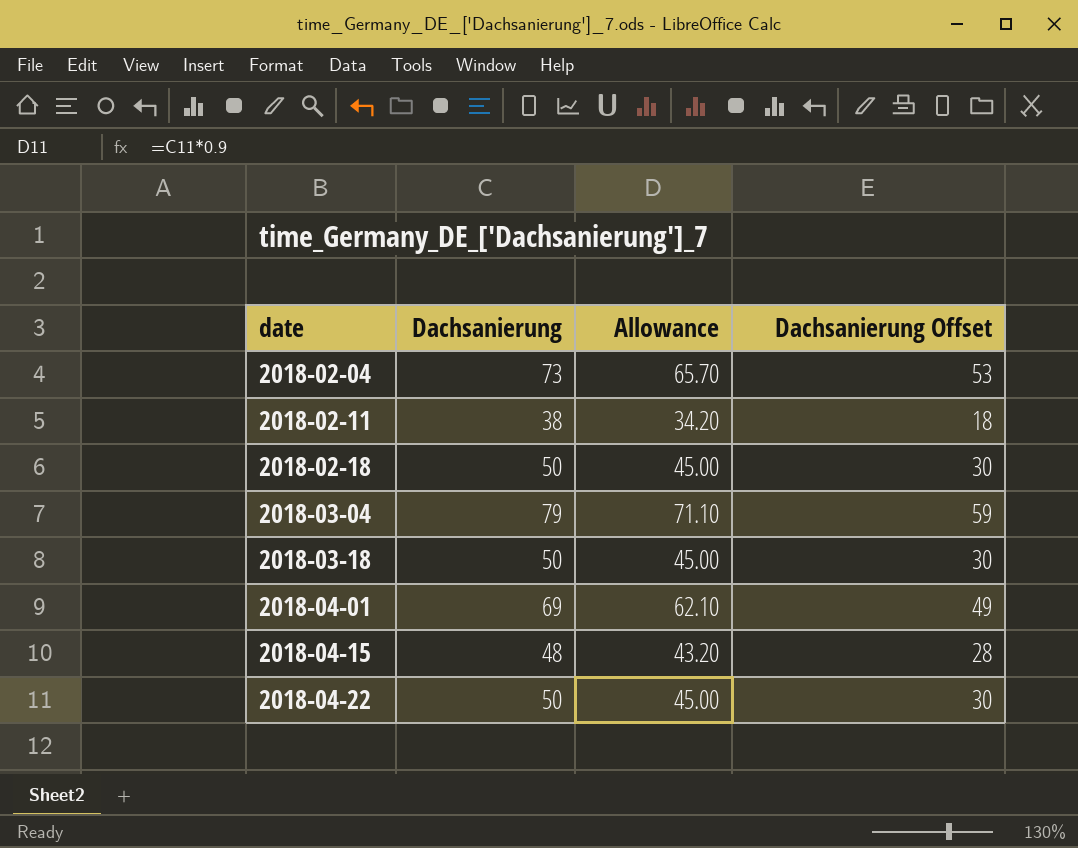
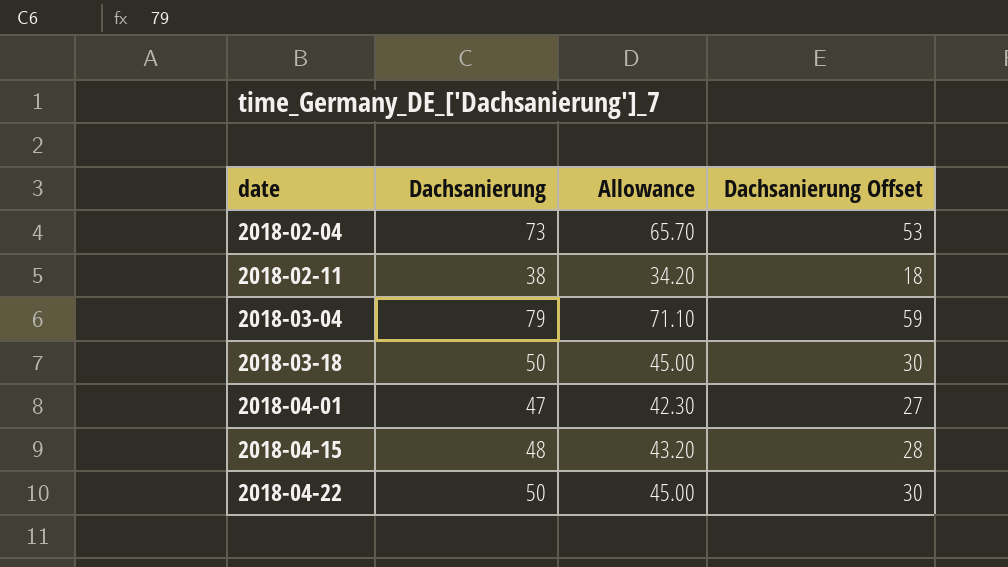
row 2018-02-18: 50 | 45.00 | 30 -> none
2018-04-01 | Dachsanierung: 69 -> 47
2018-04-01 | Allowance: 62.10 -> 42.30
2018-04-01 | Dachsanierung Offset: 49 -> 27

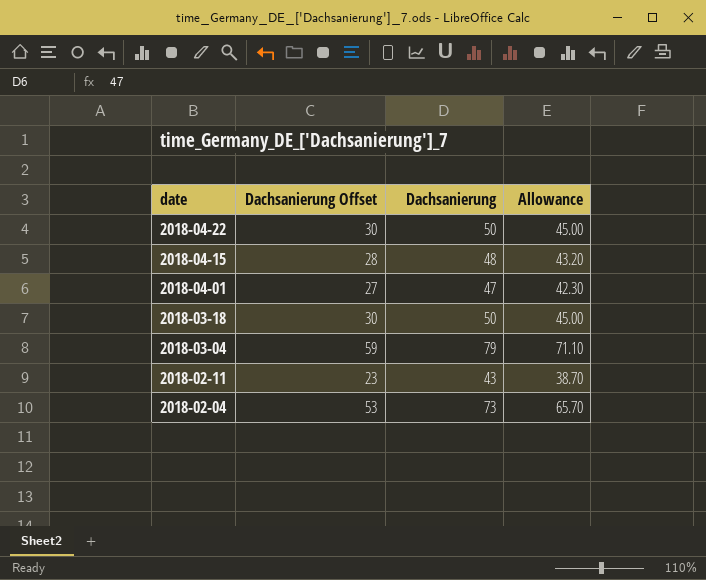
row order: date ascending -> date descending
column Dachsanierung Offset | position: 4 -> 2
2018-02-11 | Dachsanierung Offset: 18 -> 23
2018-02-11 | Dachsanierung: 38 -> 43
2018-02-11 | Allowance: 34.20 -> 38.70

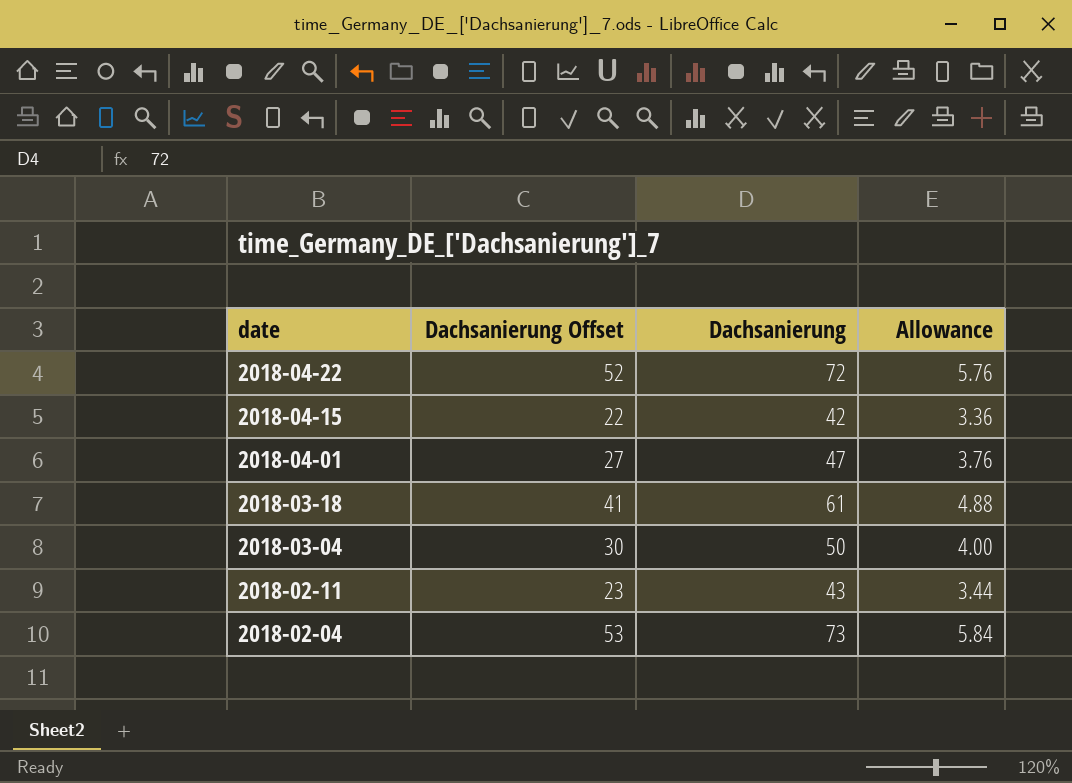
column Allowance | formula: [Dachsanierung] * 0.9 -> [Dachsanierung] * 0.08
2018-04-22 | Dachsanierung Offset: 30 -> 52
2018-04-22 | Dachsanierung: 50 -> 72
2018-04-15 | Dachsanierung Offset: 28 -> 22
2018-04-15 | Dachsanierung: 48 -> 42
2018-03-18 | Dachsanierung Offset: 30 -> 41
2018-03-18 | Dachsanierung: 50 -> 61
2018-03-04 | Dachsanierung Offset: 59 -> 30
2018-03-04 | Dachsanierung: 79 -> 50

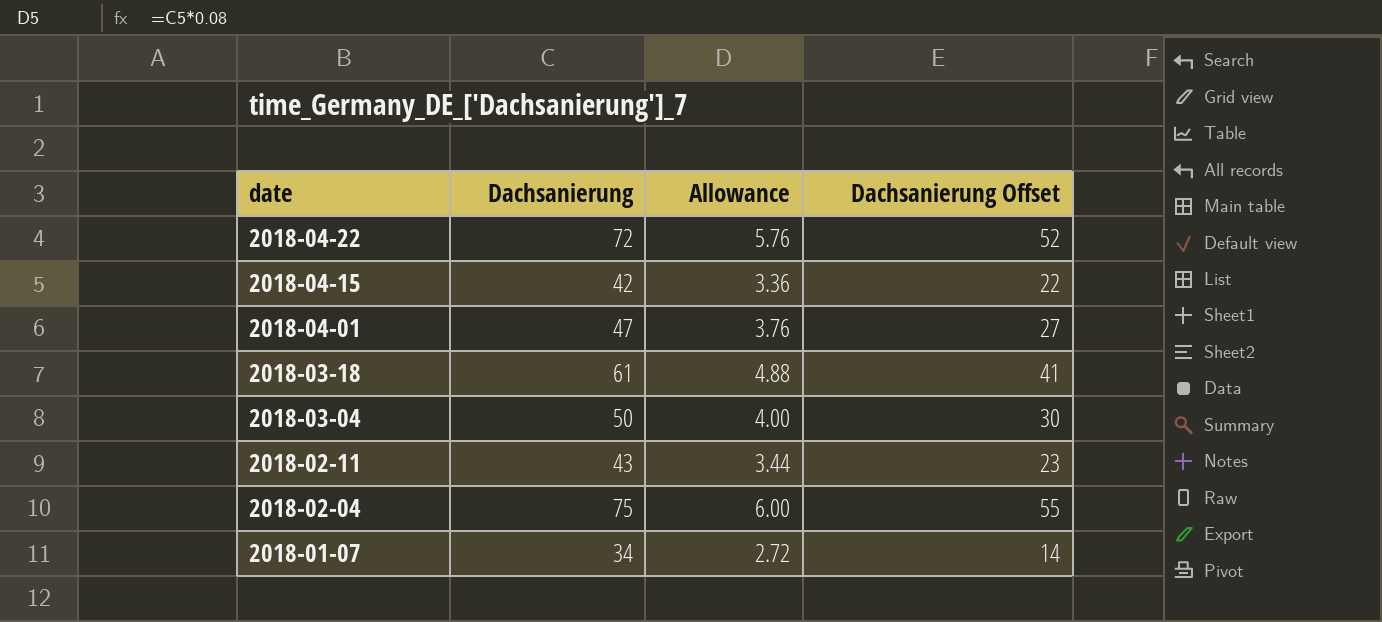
column Dachsanierung Offset | position: 2 -> 4
2018-02-04 | Dachsanierung: 73 -> 75
2018-02-04 | Allowance: 5.84 -> 6.00
2018-02-04 | Dachsanierung Offset: 53 -> 55
row 2018-01-07: none -> 34 | 2.72 | 14

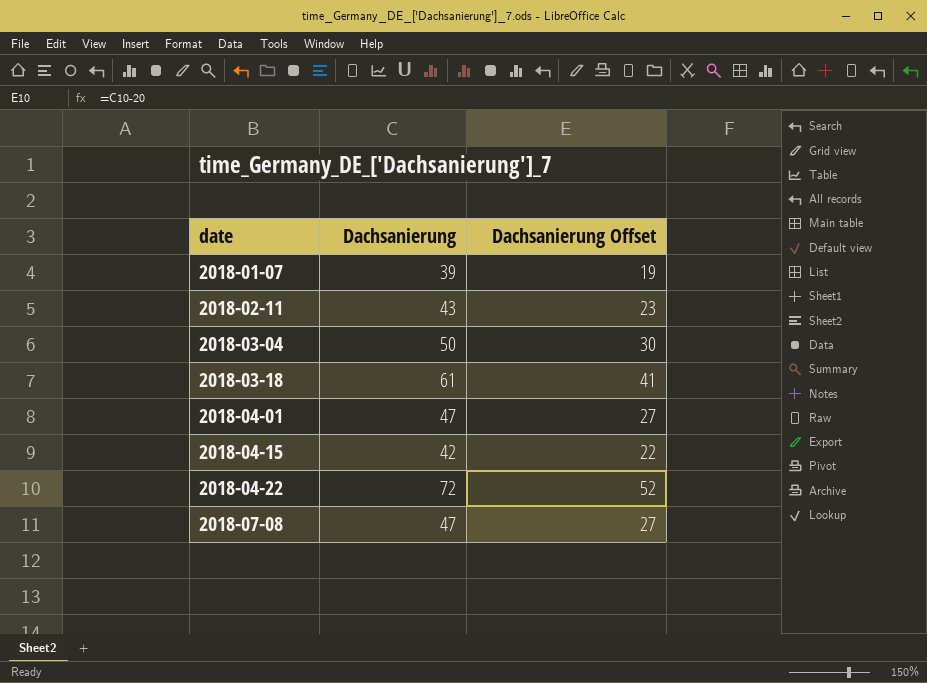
row order: date descending -> date ascending
column Allowance | formula: [Dachsanierung] * 0.08 -> none
row 2018-02-04: 75 | 6.00 | 55 -> none
2018-01-07 | Dachsanierung: 34 -> 39
2018-01-07 | Dachsanierung Offset: 14 -> 19
row 2018-07-08: none -> 47 | 27

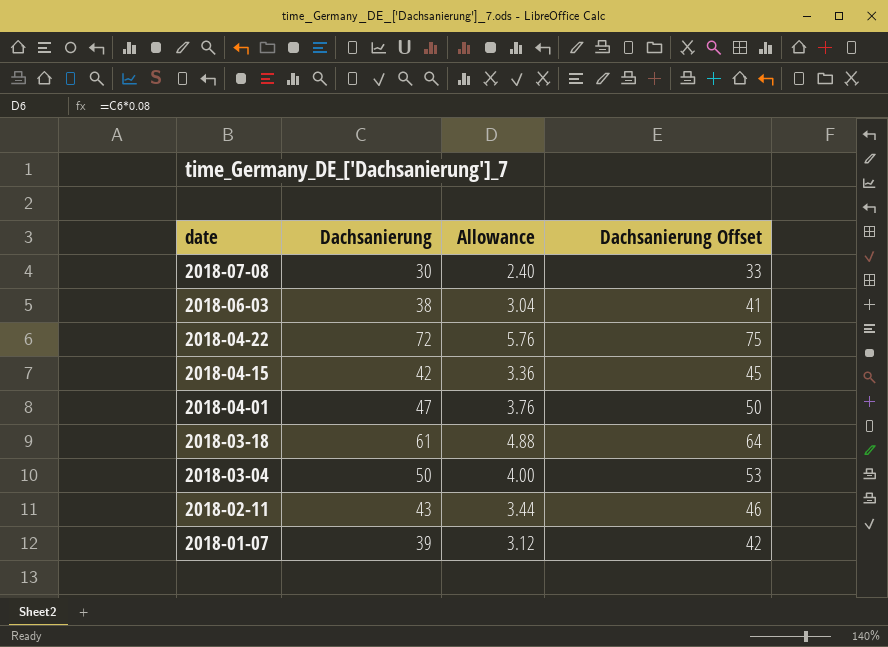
row order: date ascending -> date descending
column Allowance | formula: none -> [Dachsanierung] * 0.08
column Dachsanierung Offset | formula: [Dachsanierung] - 20 -> [Dachsanierung] + 3
2018-07-08 | Dachsanierung: 47 -> 30
row 2018-06-03: none -> 38 | 3.04 | 41

